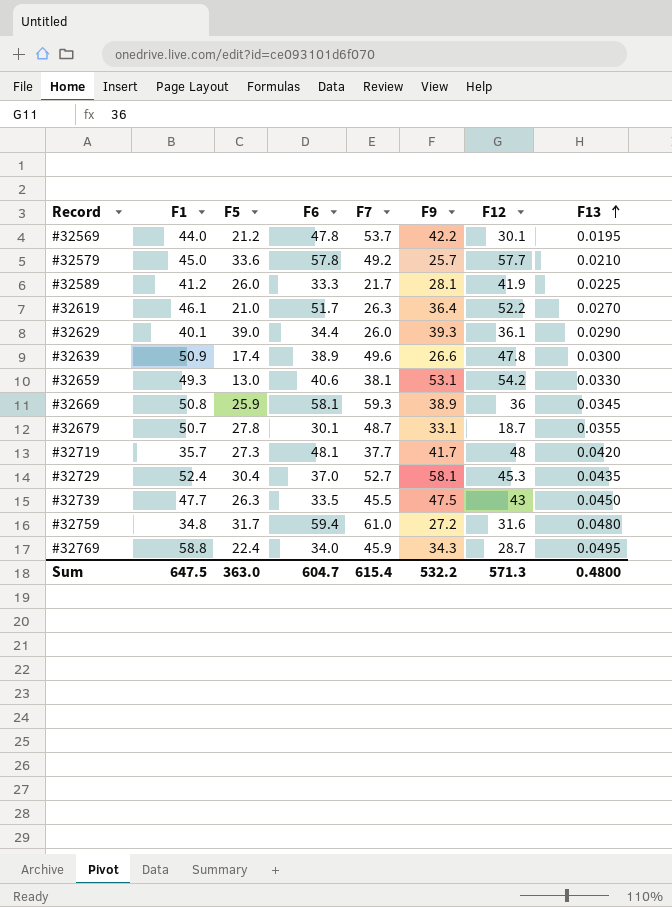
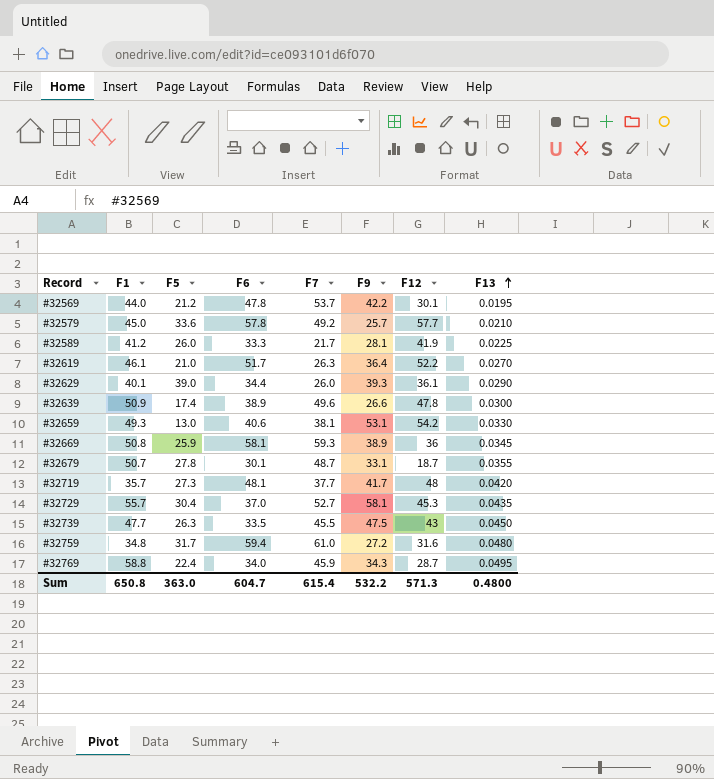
#32729 | F1: 52.4 -> 55.7
Sum | F1: 647.5 -> 650.8

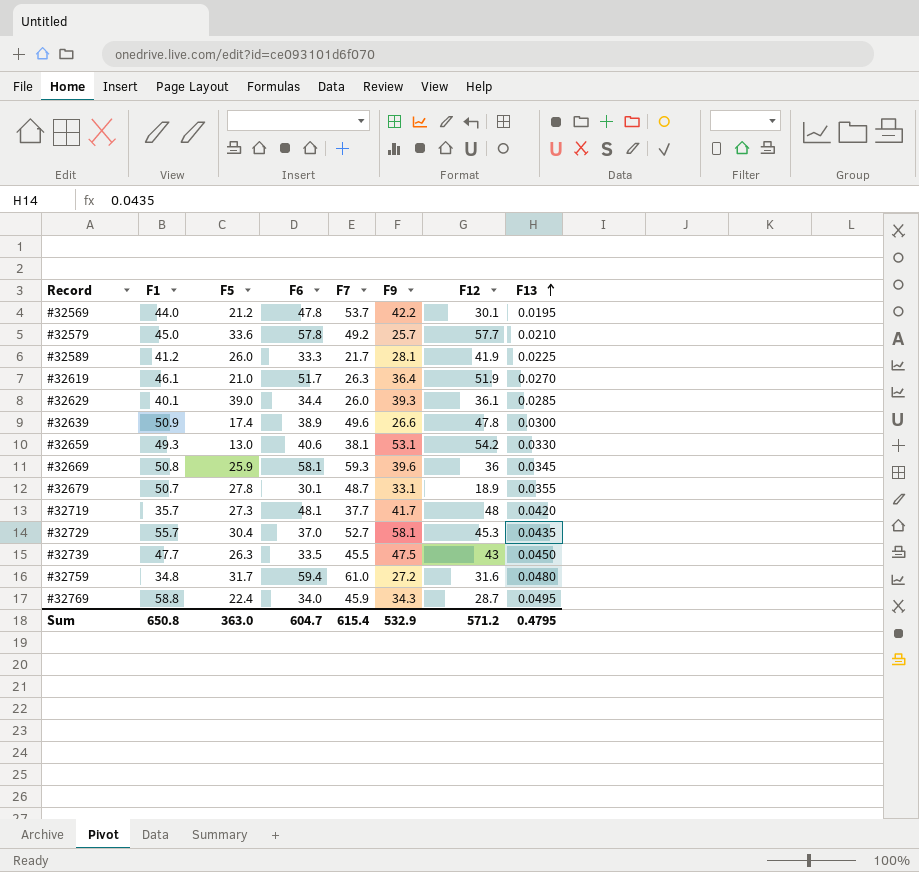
#32619 | F12: 52.2 -> 51.9
#32629 | F13: 0.0290 -> 0.0285
#32669 | F9: 38.9 -> 39.6
#32679 | F12: 18.7 -> 18.9
Sum | F9: 532.2 -> 532.9
Sum | F12: 571.3 -> 571.2
Sum | F13: 0.4800 -> 0.4795

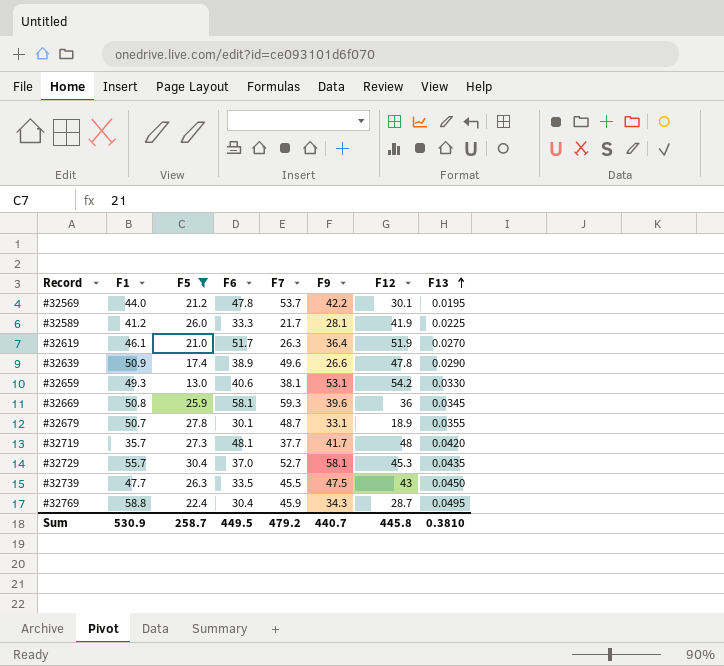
filter: none -> F5 <= 30.4
#32639 | F13: 0.0300 -> 0.0290
#32769 | F6: 34.0 -> 30.4
Sum | F1: 650.8 -> 530.9
Sum | F5: 363.0 -> 258.7
Sum | F6: 604.7 -> 449.5
Sum | F7: 615.4 -> 479.2
Sum | F9: 532.9 -> 440.7
Sum | F12: 571.2 -> 445.8
Sum | F13: 0.4795 -> 0.3810

